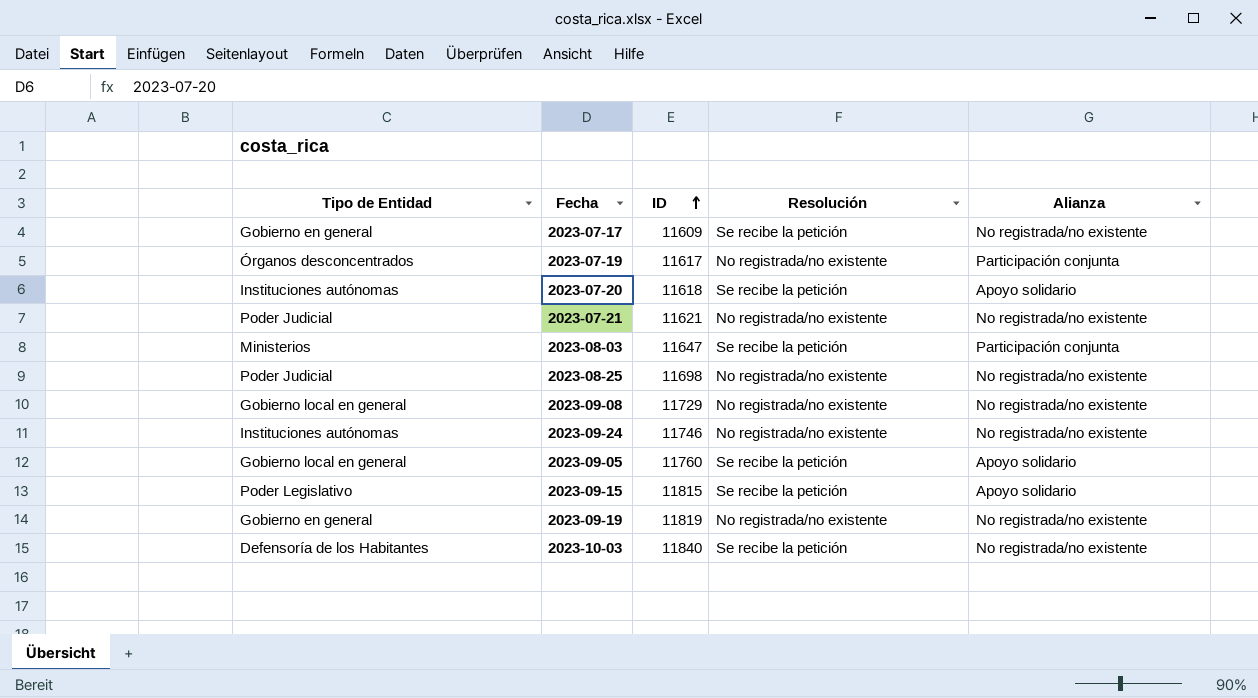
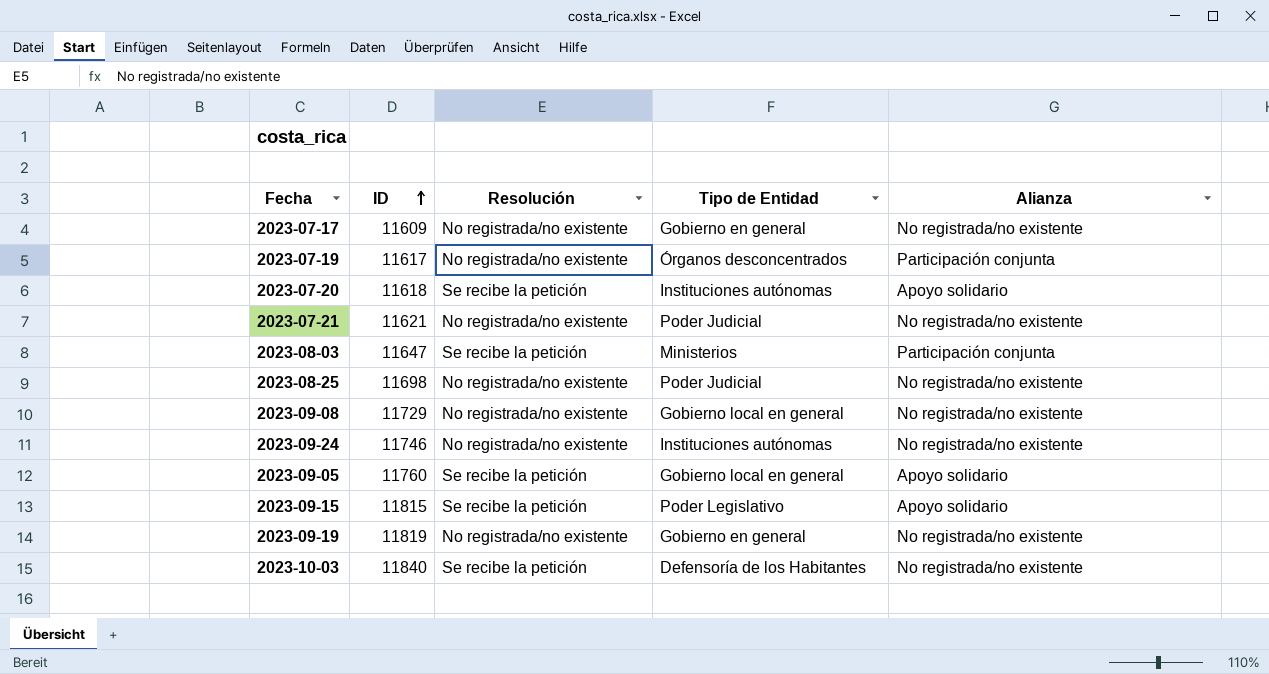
column Tipo de Entidad | position: 1 -> 4
2023-07-17 | Resolución: Se recibe la petición -> No registrada/no existente

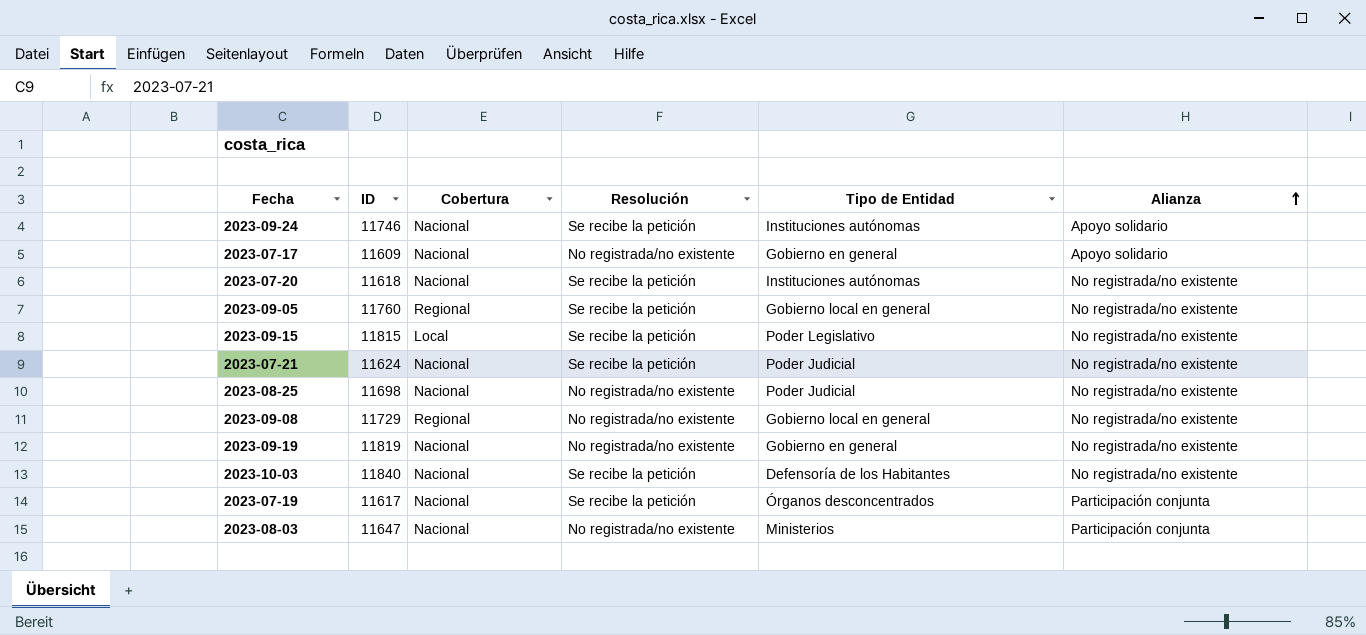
row order: ID ascending -> Alianza ascending
column Cobertura | position: none -> 3
2023-09-24 | Resolución: No registrada/no existente -> Se recibe la petición
2023-09-24 | Alianza: No registrada/no existente -> Apoyo solidario
2023-07-17 | Alianza: No registrada/no existente -> Apoyo solidario
2023-07-20 | Alianza: Apoyo solidario -> No registrada/no existente
2023-09-05 | Alianza: Apoyo solidario -> No registrada/no existente
2023-09-15 | Alianza: Apoyo solidario -> No registrada/no existente
2023-07-21 | ID: 11621 -> 11624
2023-07-21 | Resolución: No registrada/no existente -> Se recibe la petición
2023-07-19 | Resolución: No registrada/no existente -> Se recibe la petición
2023-08-03 | Resolución: Se recibe la petición -> No registrada/no existente

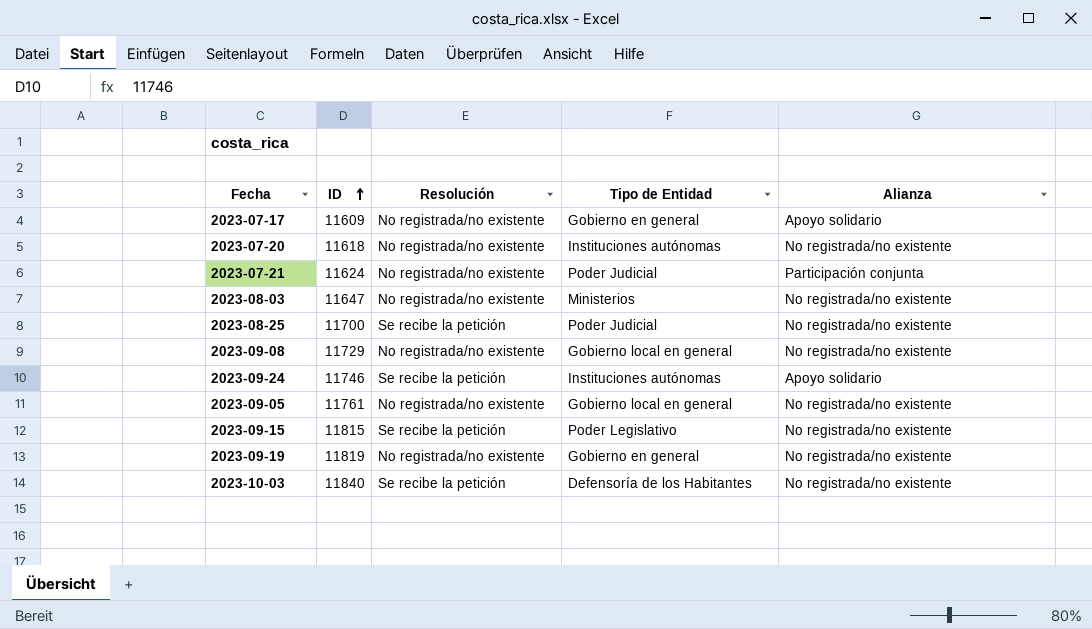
row order: Alianza ascending -> ID ascending
column Cobertura | position: 3 -> none
row 2023-07-19: 11617 | Nacional | Se recibe la petición | Órganos desconcentrados | Participación conjunta -> none
2023-07-20 | Resolución: Se recibe la petición -> No registrada/no existente
2023-07-21 | Resolución: Se recibe la petición -> No registrada/no existente
2023-07-21 | Alianza: No registrada/no existente -> Participación conjunta
2023-08-03 | Alianza: Participación conjunta -> No registrada/no existente
2023-08-25 | ID: 11698 -> 11700
2023-08-25 | Resolución: No registrada/no existente -> Se recibe la petición
2023-09-05 | ID: 11760 -> 11761
2023-09-05 | Resolución: Se recibe la petición -> No registrada/no existente

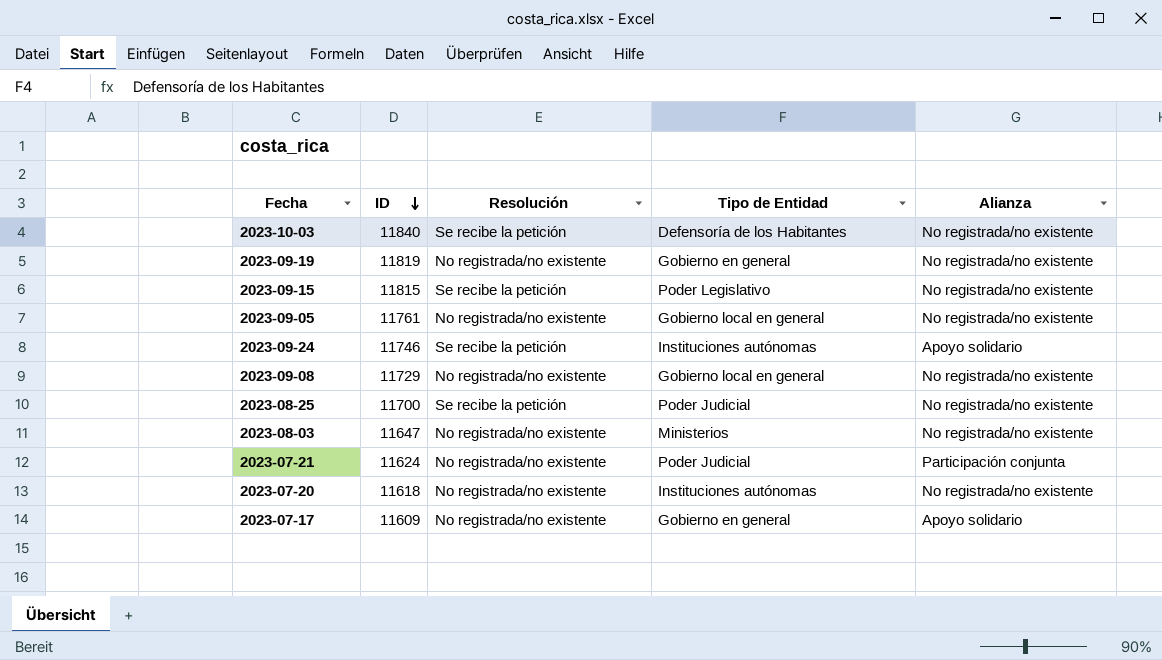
row order: ID ascending -> ID descending

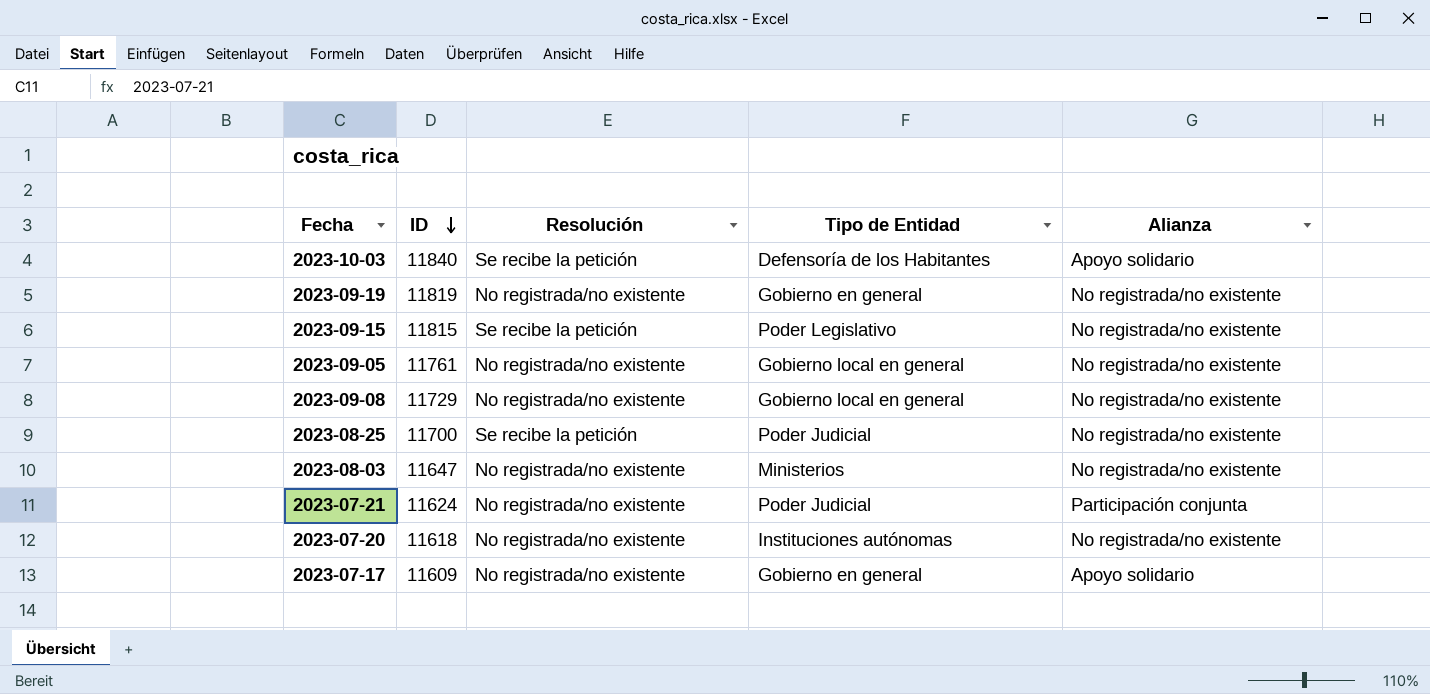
row 2023-09-24: 11746 | Se recibe la petición | Instituciones autónomas | Apoyo solidario -> none
2023-10-03 | Alianza: No registrada/no existente -> Apoyo solidario

